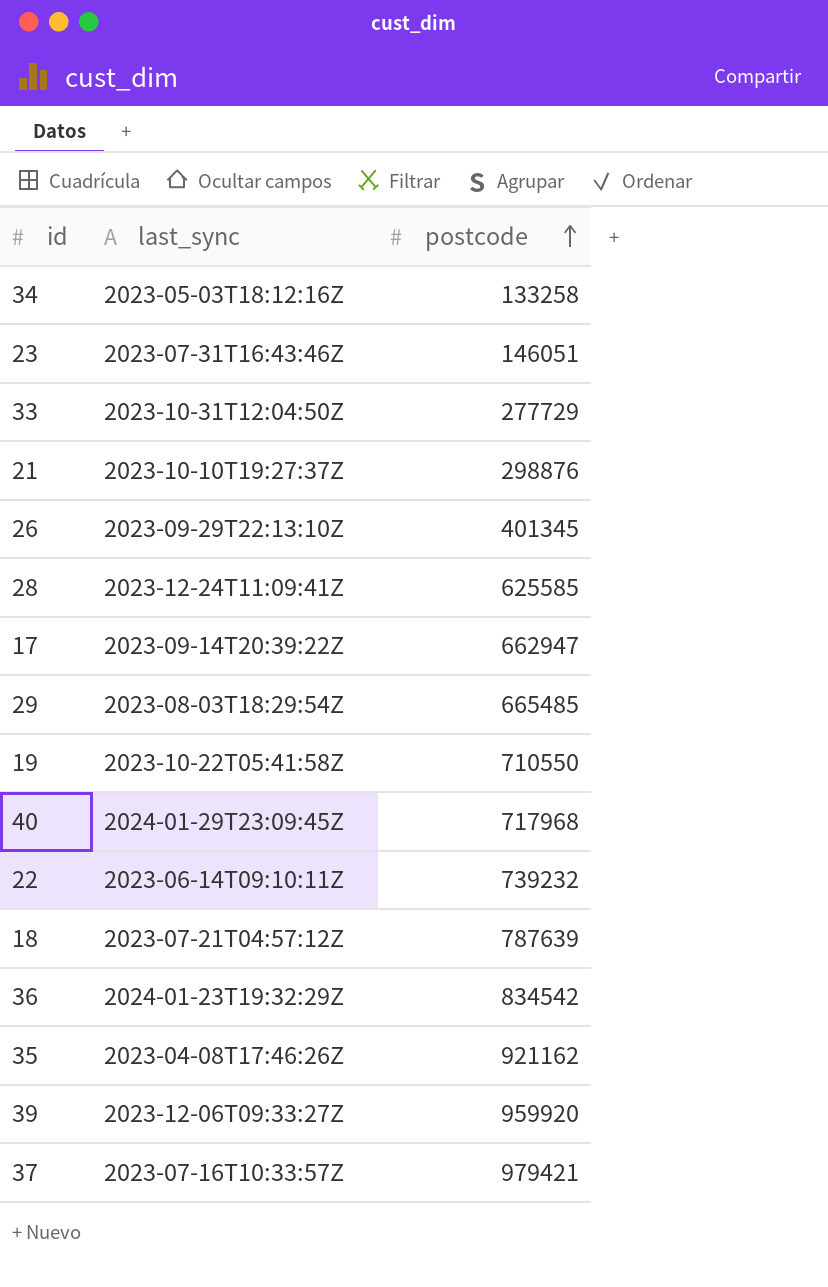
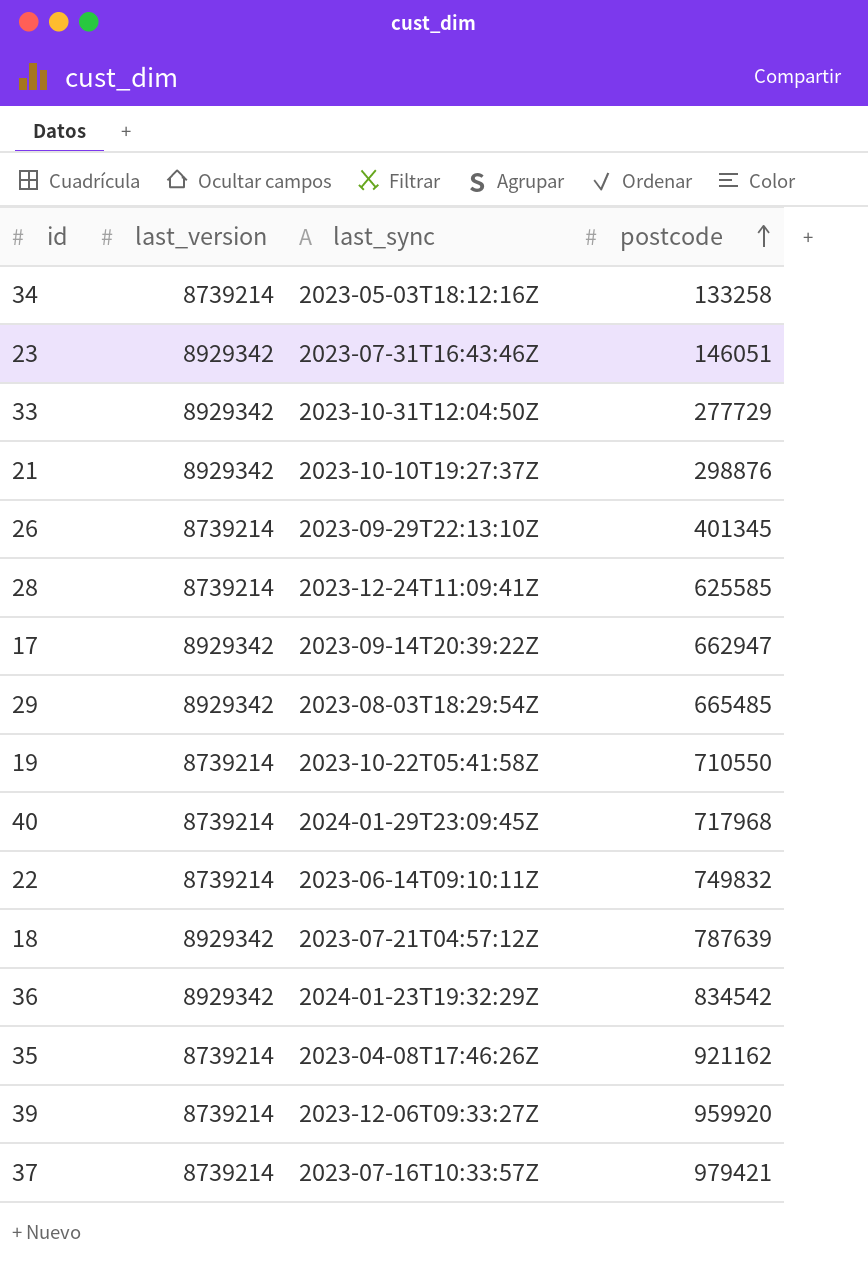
column last_version | position: none -> 2
22 | postcode: 739232 -> 749832

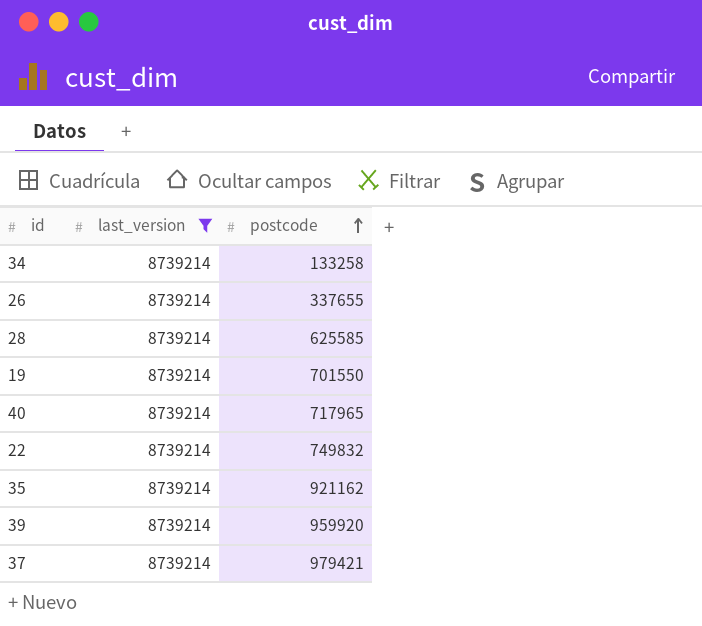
filter: none -> last_version = 8739214
column last_sync | position: 3 -> none
26 | postcode: 401345 -> 337655
19 | postcode: 710550 -> 701550
40 | postcode: 717968 -> 717965

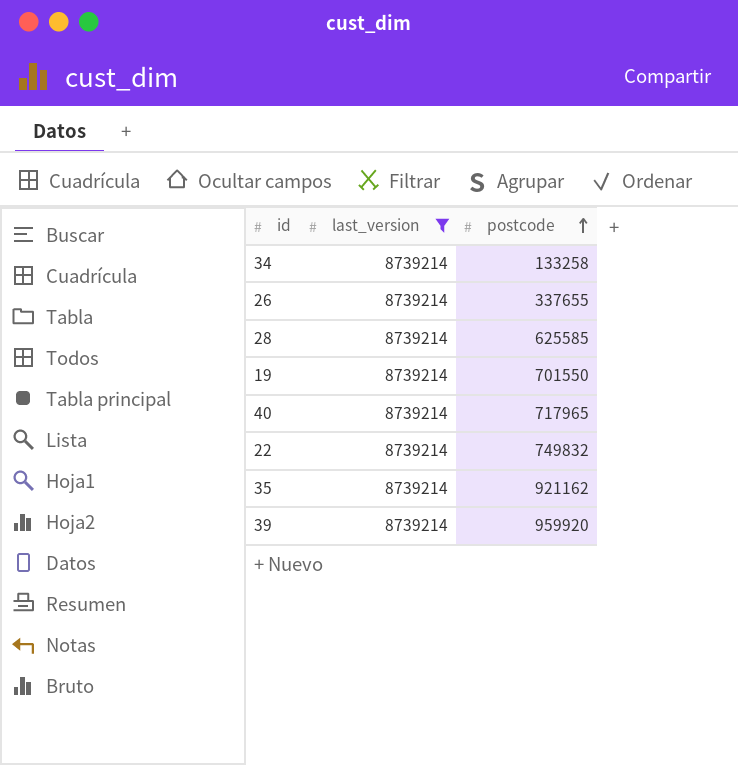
row 37: 8739214 | 979421 -> none

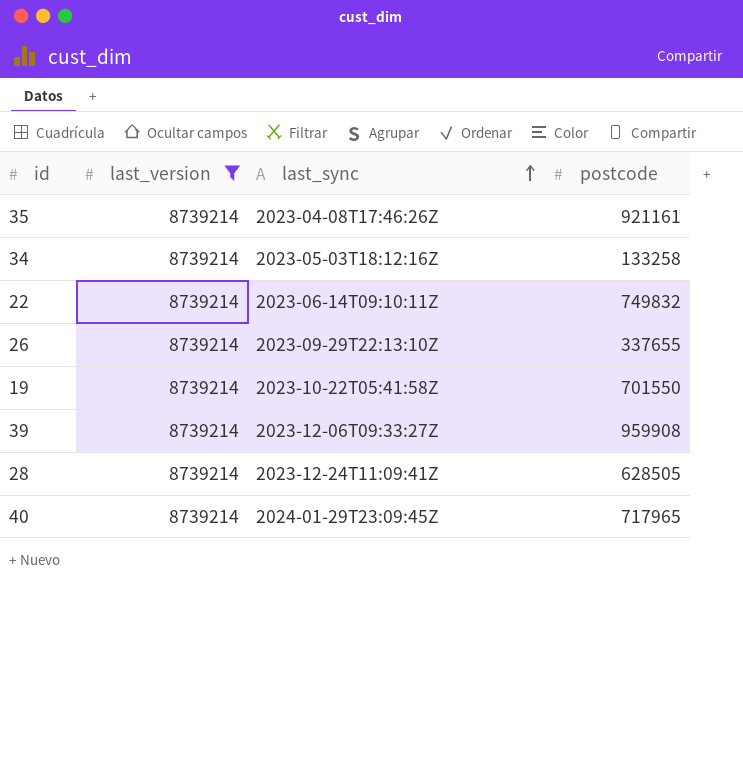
row order: postcode ascending -> last_sync ascending
column last_sync | position: none -> 3
35 | postcode: 921162 -> 921161
39 | postcode: 959920 -> 959908
28 | postcode: 625585 -> 628505

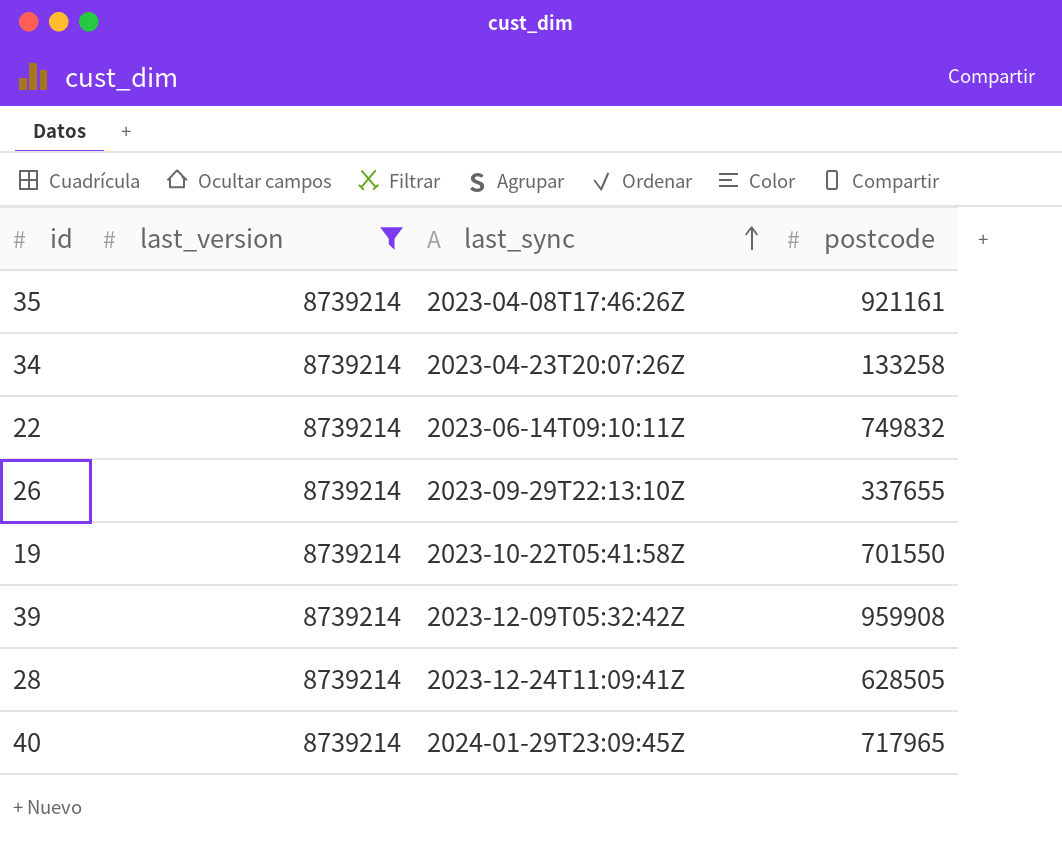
34 | last_sync: 2023-05-03T18:12:16Z -> 2023-04-23T20:07:26Z
39 | last_sync: 2023-12-06T09:33:27Z -> 2023-12-09T05:32:42Z

